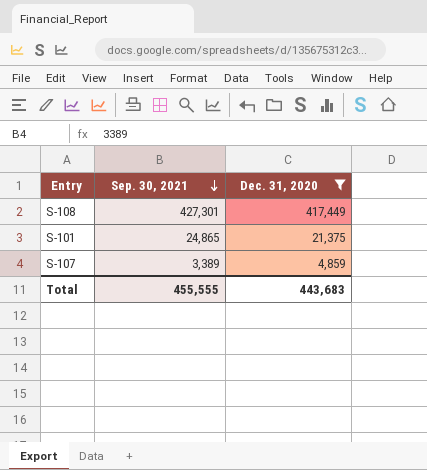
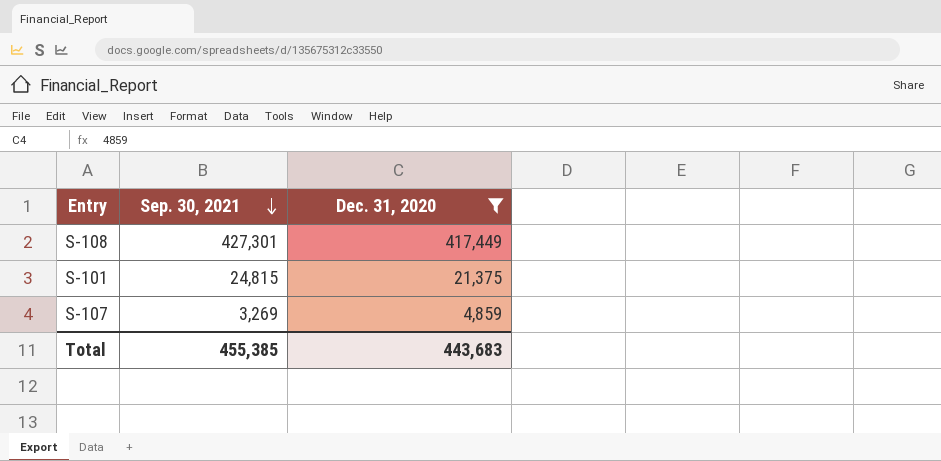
S-101 | Sep. 30, 2021: 24,865 -> 24,815
S-107 | Sep. 30, 2021: 3,389 -> 3,269
Total | Sep. 30, 2021: 455,555 -> 455,385

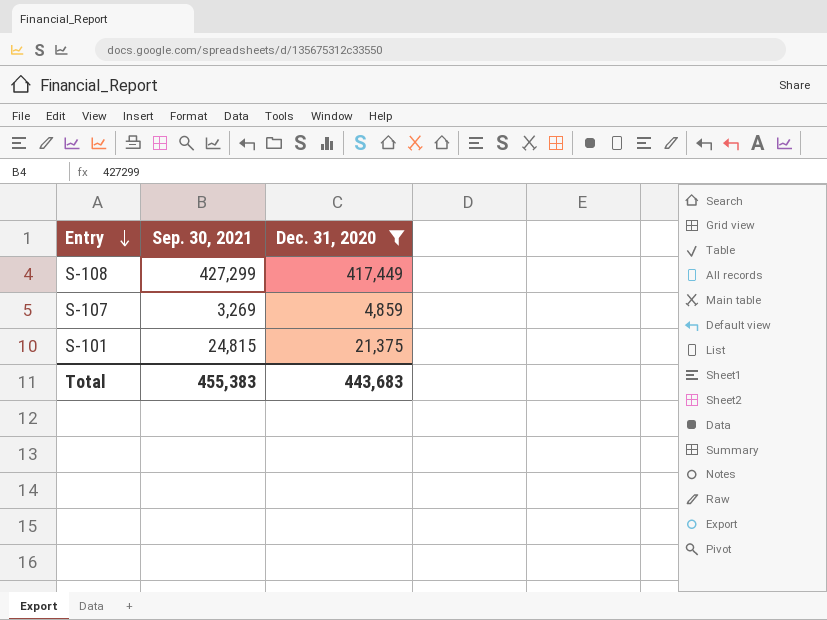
row order: Sep. 30, 2021 descending -> Entry descending
S-108 | Sep. 30, 2021: 427,301 -> 427,299
Total | Sep. 30, 2021: 455,385 -> 455,383

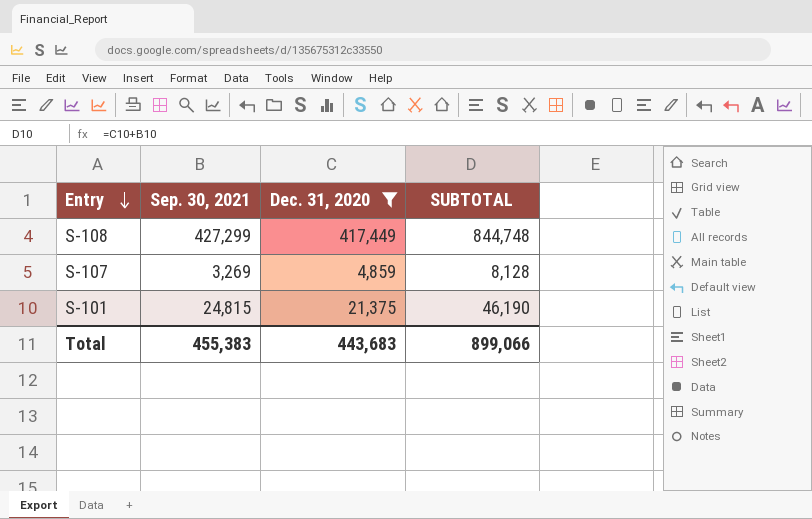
column SUBTOTAL | formula: none -> [Sep. 30, 2021] + [Dec. 31, 2020]

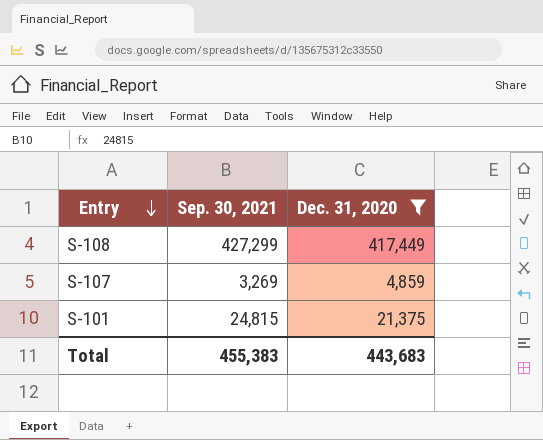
column SUBTOTAL | formula: [Sep. 30, 2021] + [Dec. 31, 2020] -> none

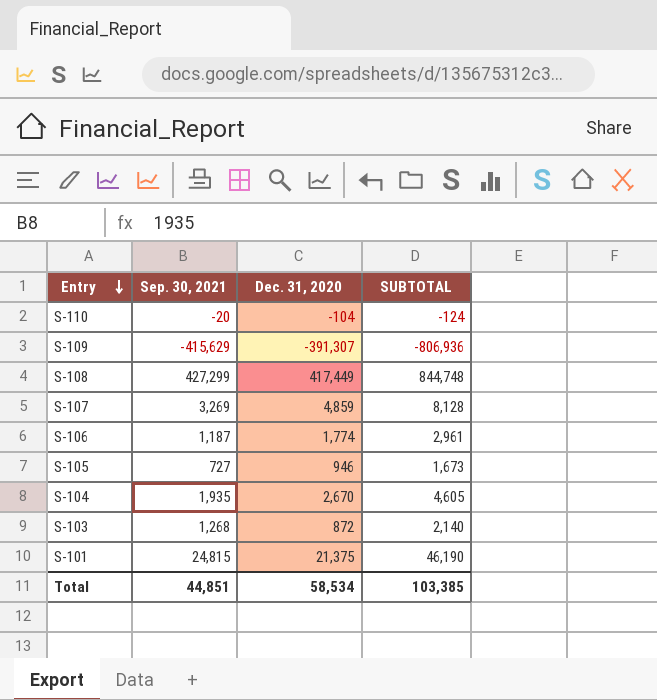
filter: Dec. 31, 2020 >= 4,859 -> none
column SUBTOTAL | formula: none -> [Sep. 30, 2021] + [Dec. 31, 2020]
Total | Sep. 30, 2021: 455,383 -> 44,851
Total | Dec. 31, 2020: 443,683 -> 58,534

